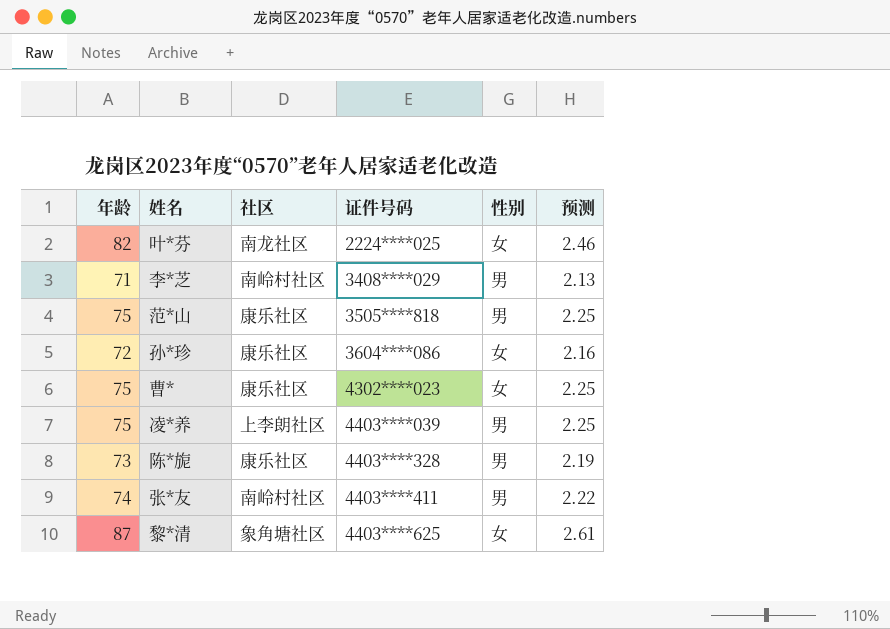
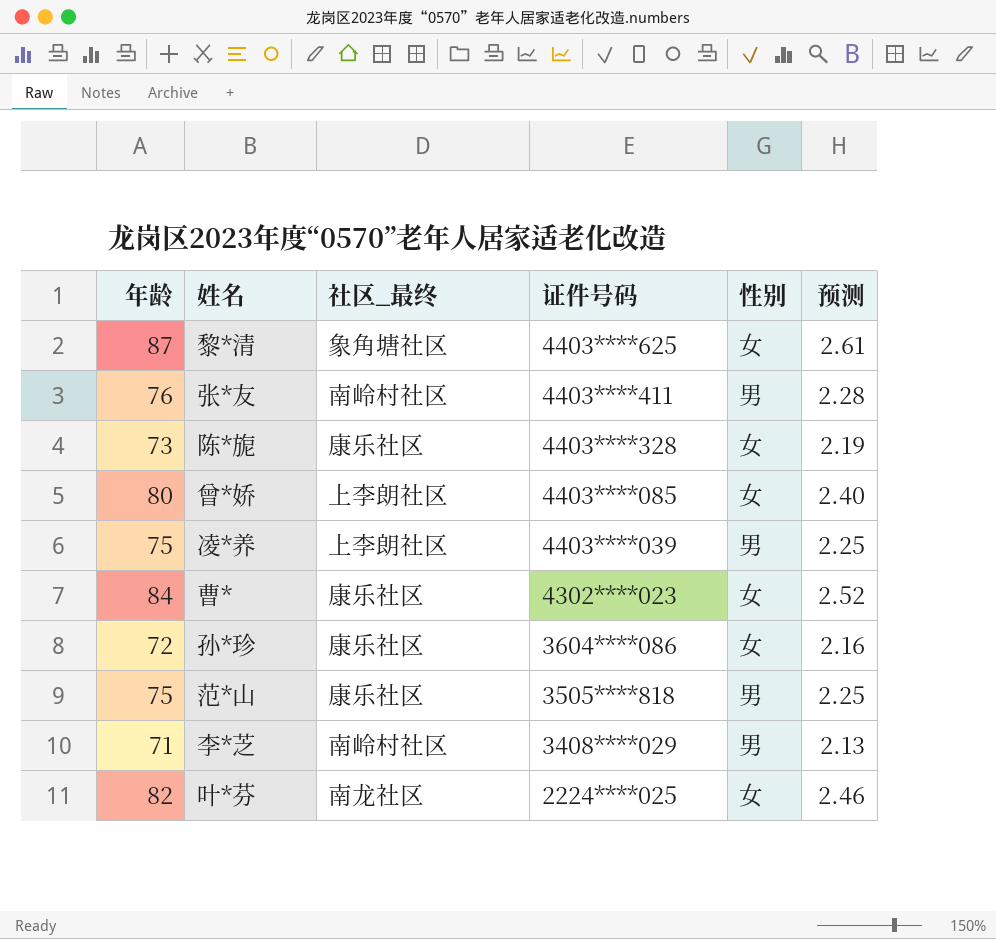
row order: 证件号码 ascending -> 证件号码 descending
column name: 社区 -> 社区_最终
张*友 | 年龄: 74 -> 76
张*友 | 预测: 2.22 -> 2.28
陈*旎 | 性别: 男 -> 女
row 曾*娇: none -> 80 | 上李朗社区 | 4403****085 | 女 | 2.40
曹* | 年龄: 75 -> 84
曹* | 预测: 2.25 -> 2.52

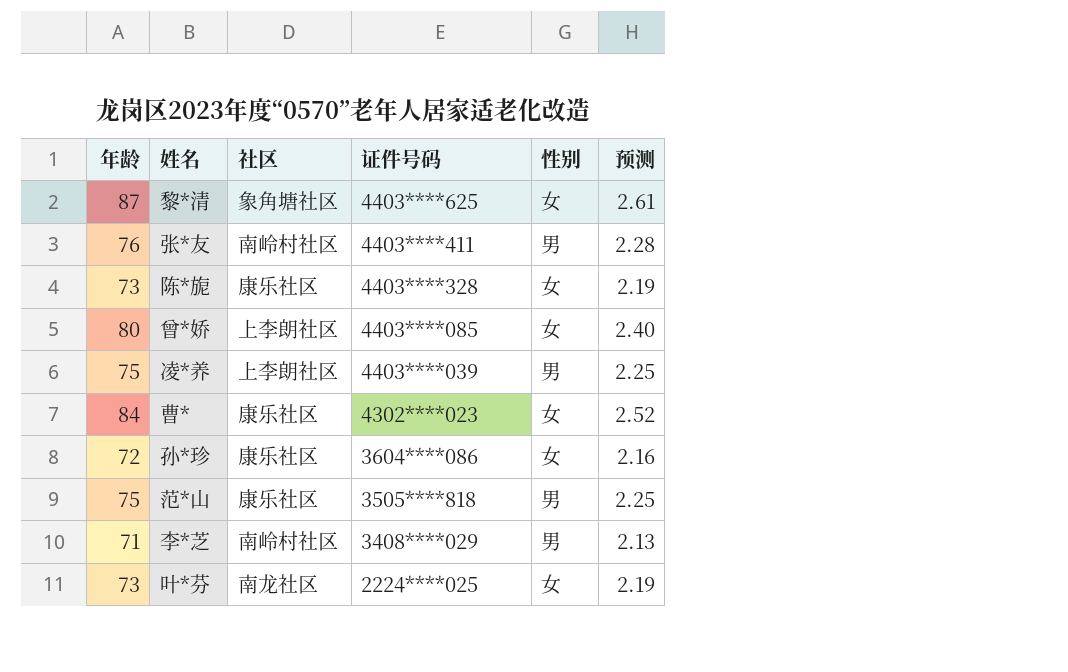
column name: 社区_最终 -> 社区
叶*芬 | 年龄: 82 -> 73
叶*芬 | 预测: 2.46 -> 2.19

